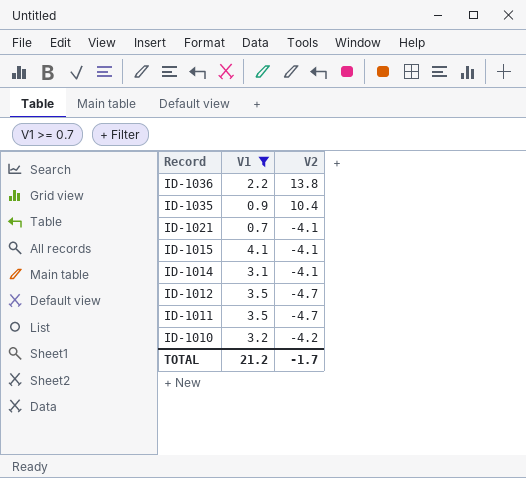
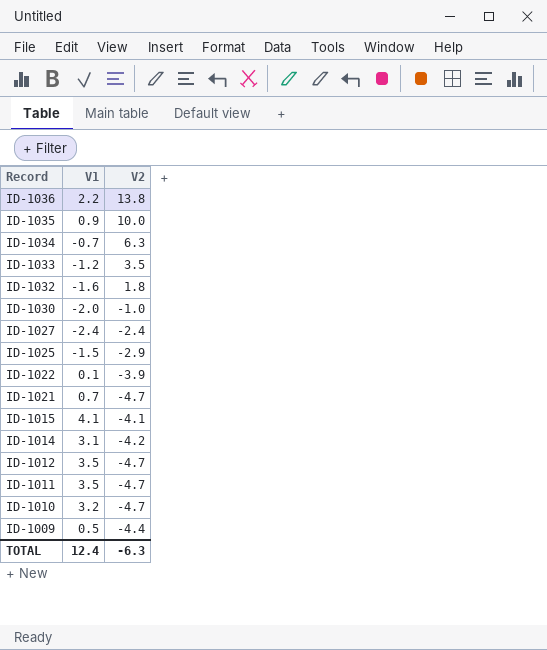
filter: V1 >= 0.7 -> none
ID-1035 | V2: 10.4 -> 10.0
ID-1021 | V2: -4.1 -> -4.7
ID-1014 | V2: -4.1 -> -4.2
ID-1010 | V2: -4.2 -> -4.7
TOTAL | V1: 21.2 -> 12.4
TOTAL | V2: -1.7 -> -6.3

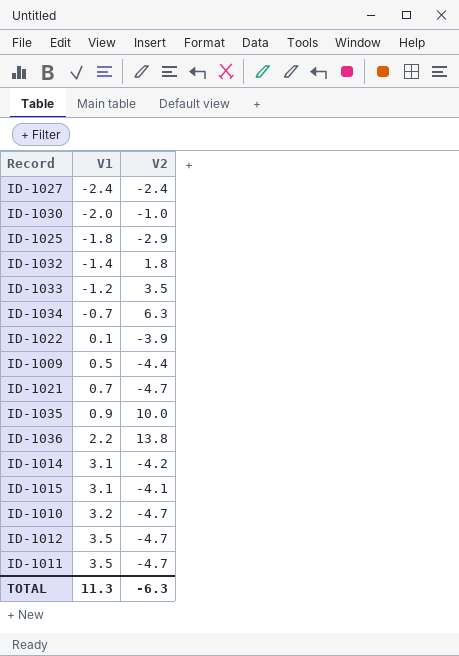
row order: Record descending -> V1 ascending
ID-1025 | V1: -1.5 -> -1.8
ID-1032 | V1: -1.6 -> -1.4
ID-1015 | V1: 4.1 -> 3.1
TOTAL | V1: 12.4 -> 11.3

